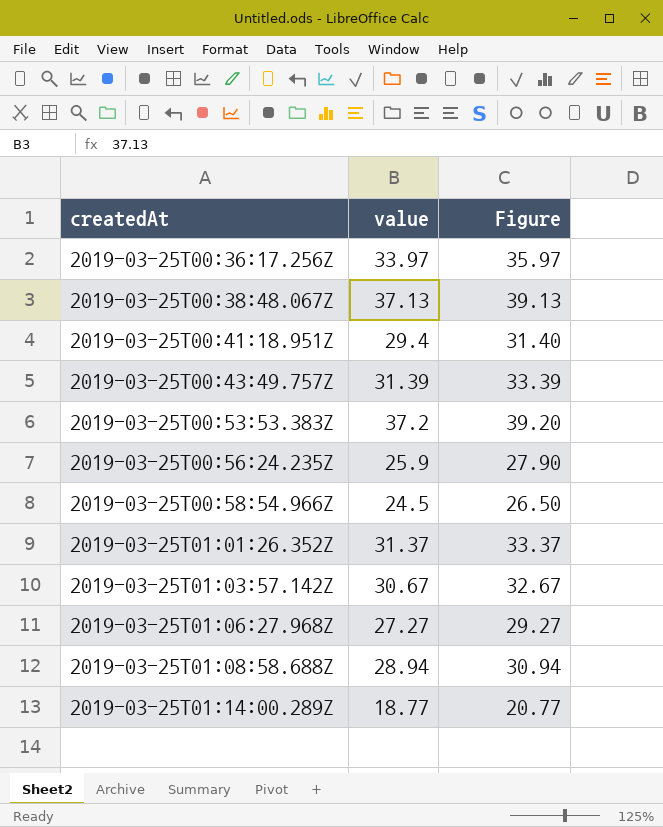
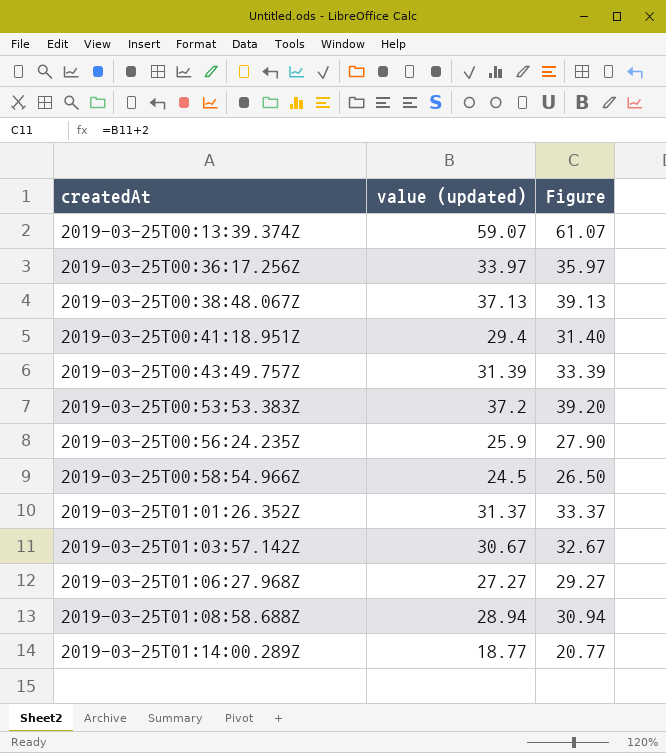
column name: value -> value (updated)
row 2019-03-25T00:13:39.374Z: none -> 59.07 | 61.07

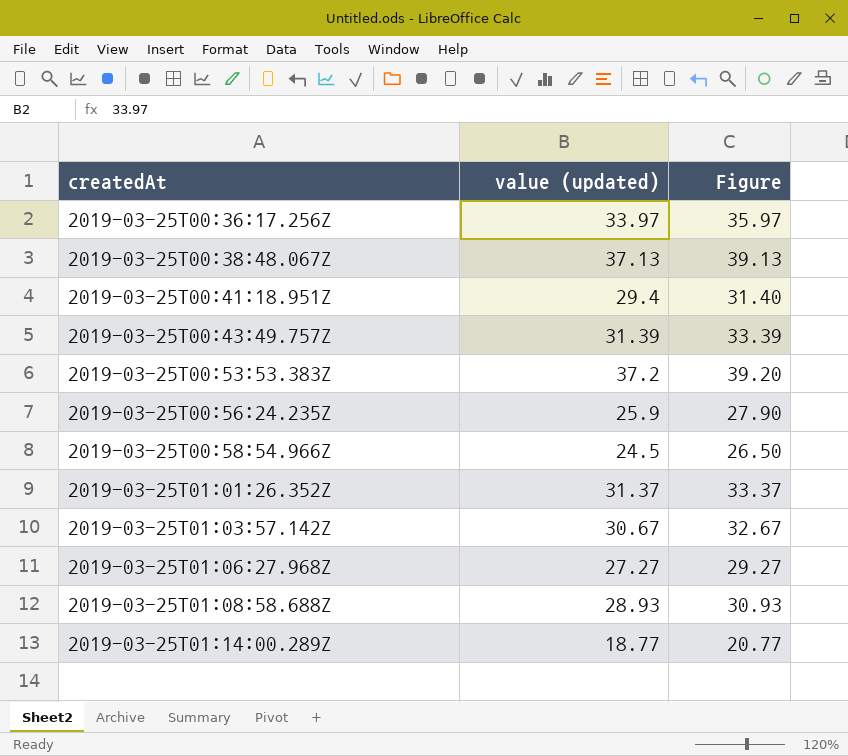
row 2019-03-25T00:13:39.374Z: 59.07 | 61.07 -> none
2019-03-25T01:08:58.688Z | value (updated): 28.94 -> 28.93
2019-03-25T01:08:58.688Z | Figure: 30.94 -> 30.93

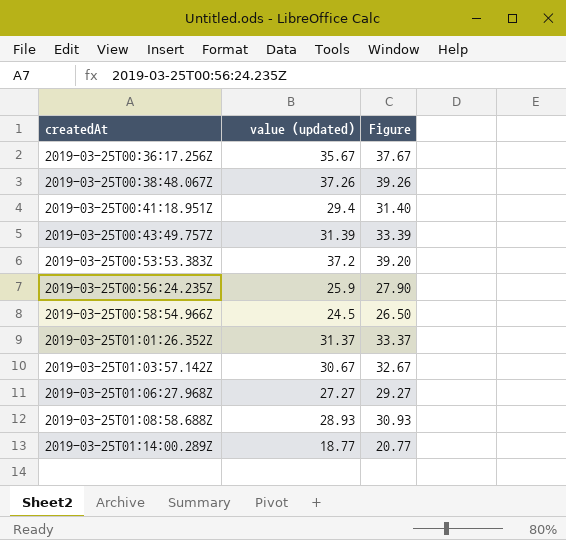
2019-03-25T00:36:17.256Z | value (updated): 33.97 -> 35.67
2019-03-25T00:36:17.256Z | Figure: 35.97 -> 37.67
2019-03-25T00:38:48.067Z | value (updated): 37.13 -> 37.26
2019-03-25T00:38:48.067Z | Figure: 39.13 -> 39.26

